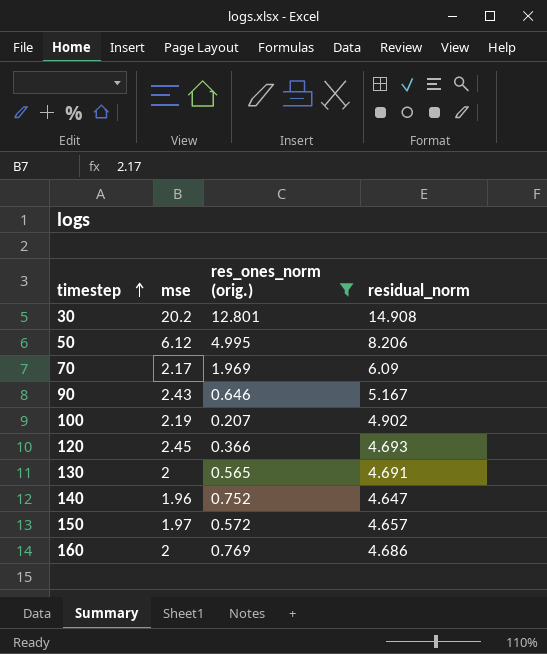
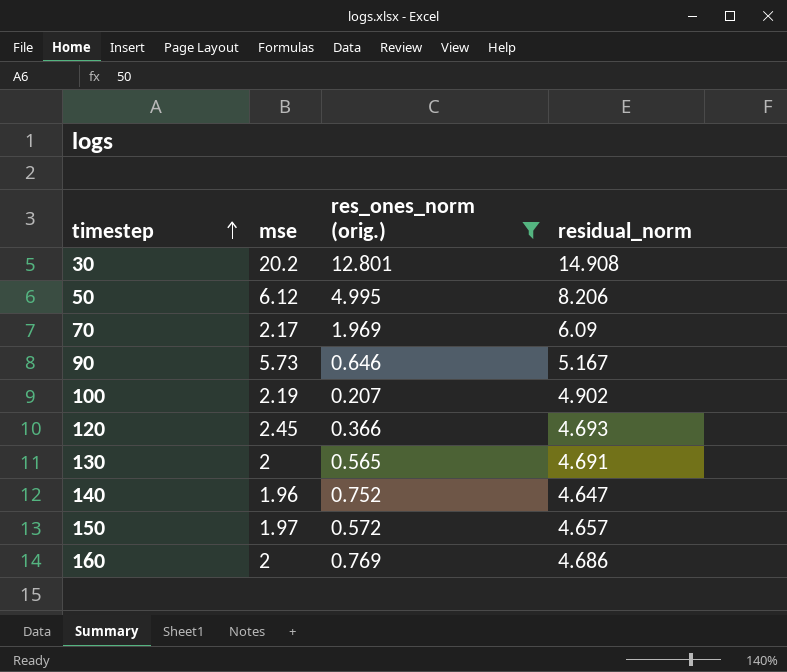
90 | mse: 2.43 -> 5.73

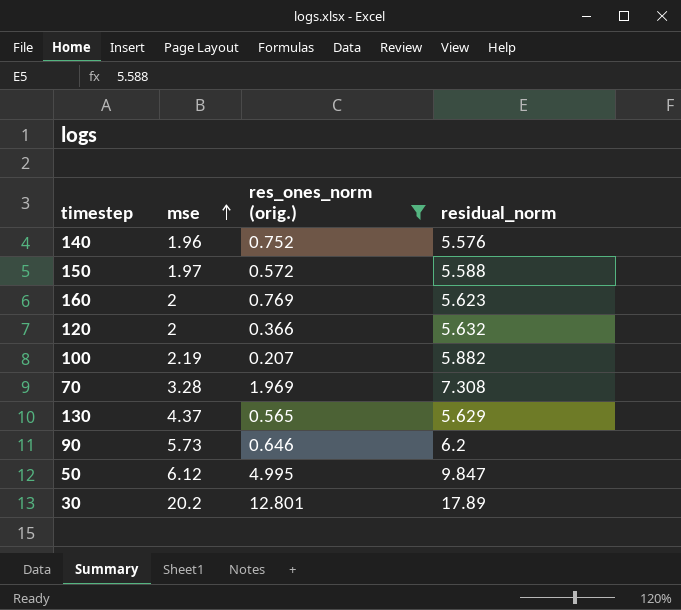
row order: timestep ascending -> mse ascending
140 | residual_norm: 4.647 -> 5.576
150 | residual_norm: 4.657 -> 5.588
160 | residual_norm: 4.686 -> 5.623
120 | mse: 2.45 -> 2
120 | residual_norm: 4.693 -> 5.632
100 | residual_norm: 4.902 -> 5.882
70 | mse: 2.17 -> 3.28
70 | residual_norm: 6.09 -> 7.308
130 | mse: 2 -> 4.37
130 | residual_norm: 4.691 -> 5.629
90 | residual_norm: 5.167 -> 6.2
50 | residual_norm: 8.206 -> 9.847
30 | residual_norm: 14.908 -> 17.89

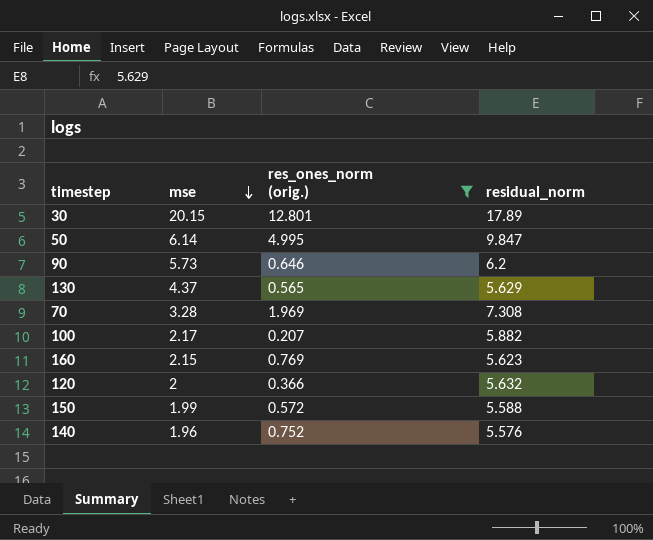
row order: mse ascending -> mse descending
30 | mse: 20.2 -> 20.15
50 | mse: 6.12 -> 6.14
100 | mse: 2.19 -> 2.17
160 | mse: 2 -> 2.15
150 | mse: 1.97 -> 1.99

